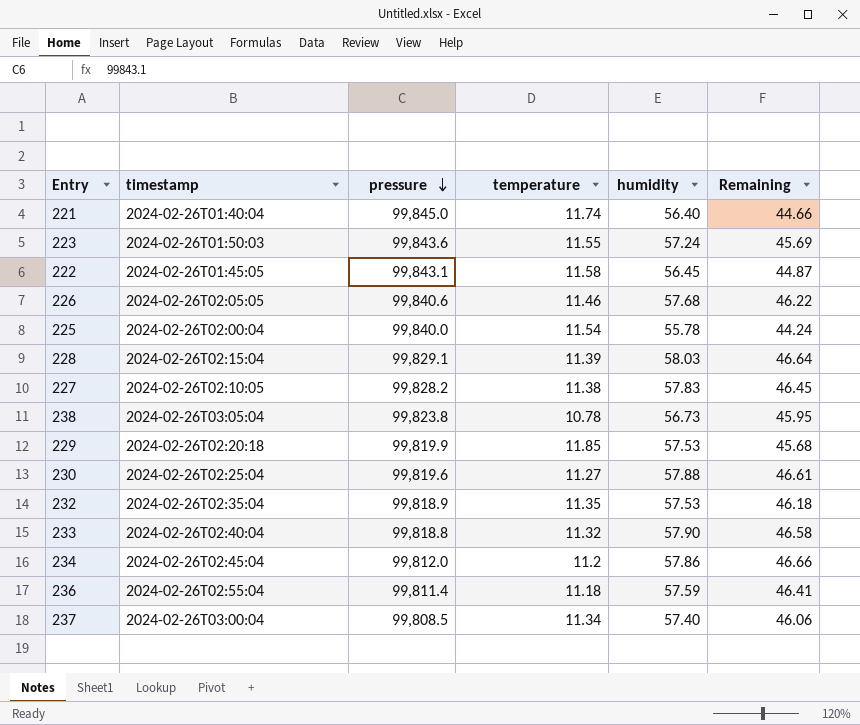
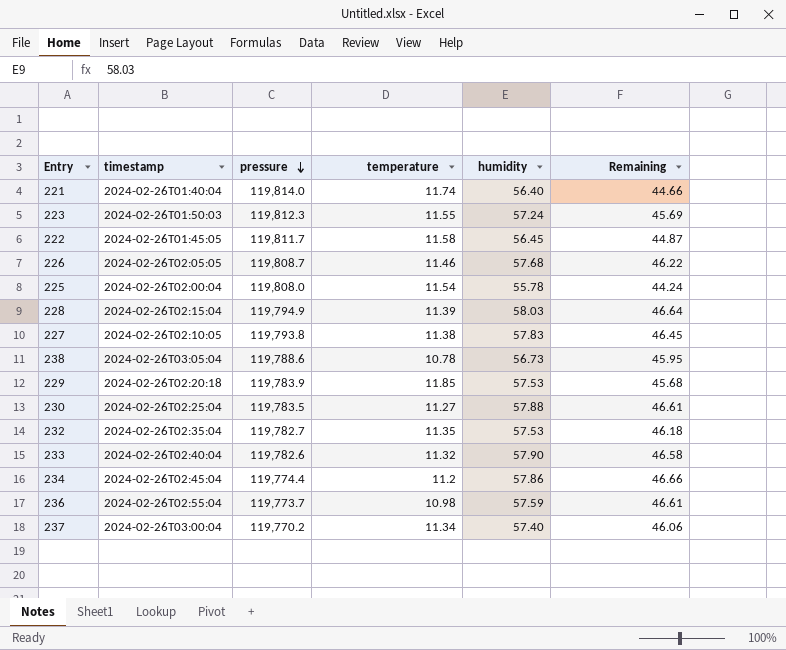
221 | pressure: 99,845.0 -> 119,814.0
223 | pressure: 99,843.6 -> 119,812.3
222 | pressure: 99,843.1 -> 119,811.7
226 | pressure: 99,840.6 -> 119,808.7
225 | pressure: 99,840.0 -> 119,808.0
228 | pressure: 99,829.1 -> 119,794.9
227 | pressure: 99,828.2 -> 119,793.8
238 | pressure: 99,823.8 -> 119,788.6
229 | pressure: 99,819.9 -> 119,783.9
230 | pressure: 99,819.6 -> 119,783.5
232 | pressure: 99,818.9 -> 119,782.7
233 | pressure: 99,818.8 -> 119,782.6
234 | pressure: 99,812.0 -> 119,774.4
236 | pressure: 99,811.4 -> 119,773.7
236 | temperature: 11.18 -> 10.98
236 | Remaining: 46.41 -> 46.61
237 | pressure: 99,808.5 -> 119,770.2

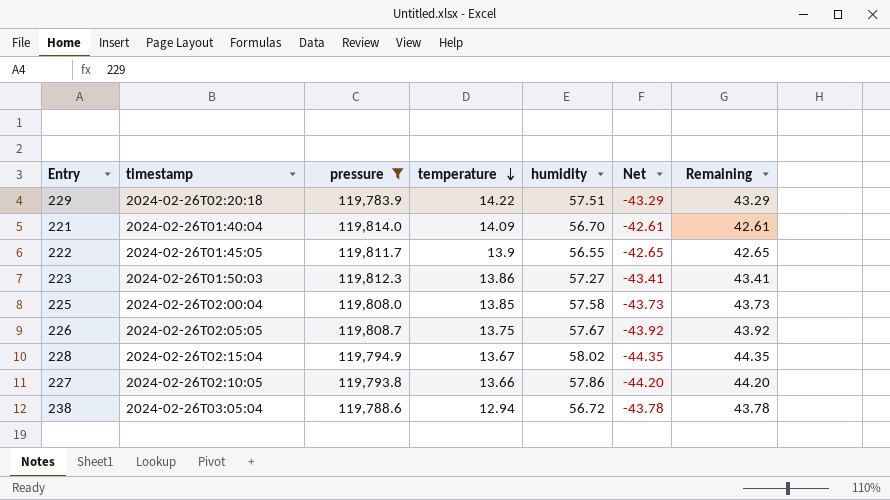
filter: none -> pressure >= 119,783.9
row order: pressure descending -> temperature descending
column Net | formula: none -> [temperature] - [humidity]
229 | temperature: 11.85 -> 14.22
229 | humidity: 57.53 -> 57.51
229 | Remaining: 45.68 -> 43.29
221 | temperature: 11.74 -> 14.09
221 | humidity: 56.40 -> 56.70
221 | Remaining: 44.66 -> 42.61
222 | temperature: 11.58 -> 13.9
222 | humidity: 56.45 -> 56.55
222 | Remaining: 44.87 -> 42.65
223 | temperature: 11.55 -> 13.86
223 | humidity: 57.24 -> 57.27
223 | Remaining: 45.69 -> 43.41
225 | temperature: 11.54 -> 13.85
225 | humidity: 55.78 -> 57.58
225 | Remaining: 44.24 -> 43.73
226 | temperature: 11.46 -> 13.75
226 | humidity: 57.68 -> 57.67
226 | Remaining: 46.22 -> 43.92
228 | temperature: 11.39 -> 13.67
228 | humidity: 58.03 -> 58.02
228 | Remaining: 46.64 -> 44.35
227 | temperature: 11.38 -> 13.66
227 | humidity: 57.83 -> 57.86
227 | Remaining: 46.45 -> 44.20
238 | temperature: 10.78 -> 12.94
238 | humidity: 56.73 -> 56.72
238 | Remaining: 45.95 -> 43.78

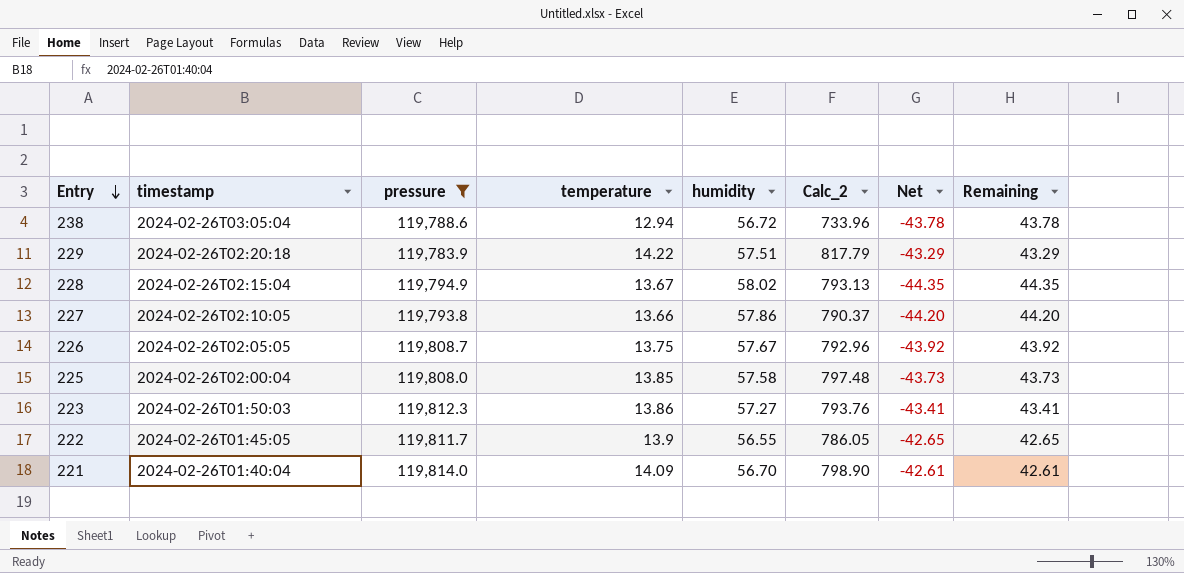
row order: temperature descending -> Entry descending
column Calc_2 | formula: none -> [temperature] * [humidity]

